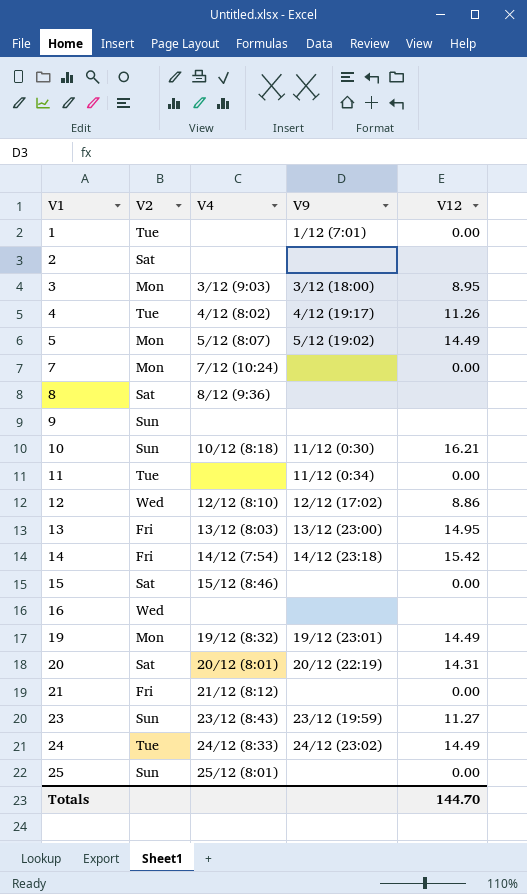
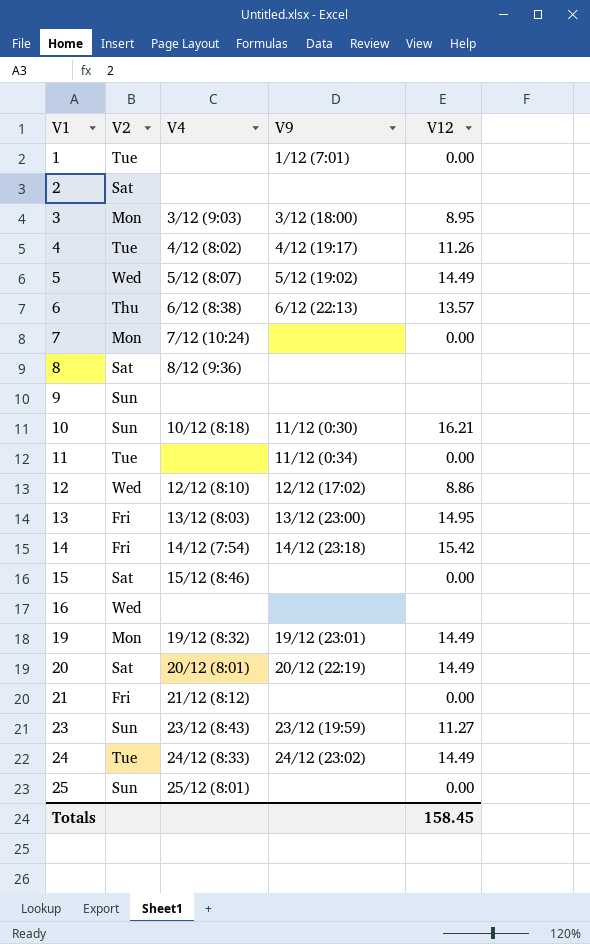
5 | V2: Mon -> Wed
row 6: none -> Thu | 6/12 (8:38) | 6/12 (22:13) | 13.57
20 | V12: 14.31 -> 14.49
Totals | V12: 144.70 -> 158.45

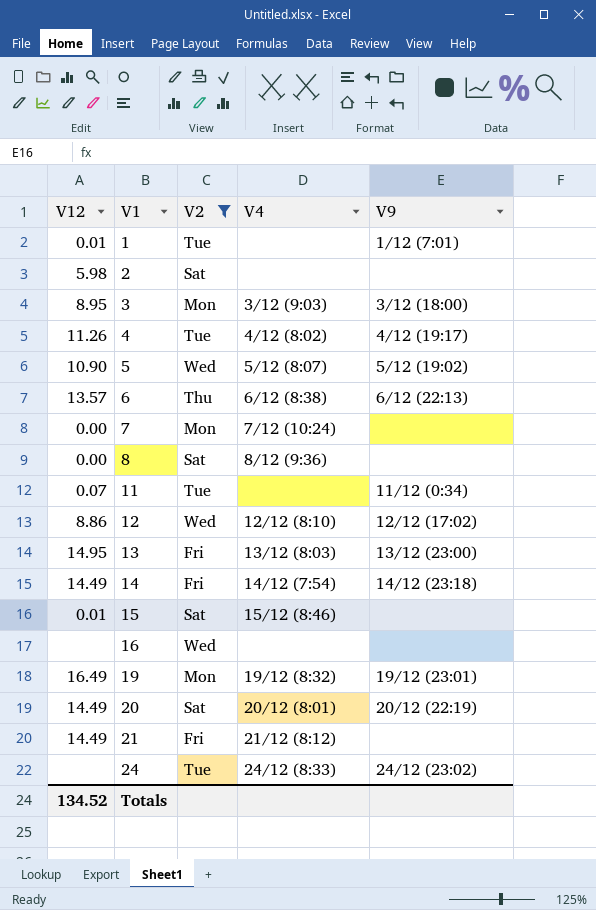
filter: none -> V2 != Sun
column V12 | position: 5 -> 1
1 | V12: 0.00 -> 0.01
2 | V12: none -> 5.98
5 | V12: 14.49 -> 10.90
8 | V12: none -> 0.00
11 | V12: 0.00 -> 0.07
14 | V12: 15.42 -> 14.49
15 | V12: 0.00 -> 0.01
19 | V12: 14.49 -> 16.49
21 | V12: 0.00 -> 14.49
24 | V12: 14.49 -> none
Totals | V12: 158.45 -> 134.52

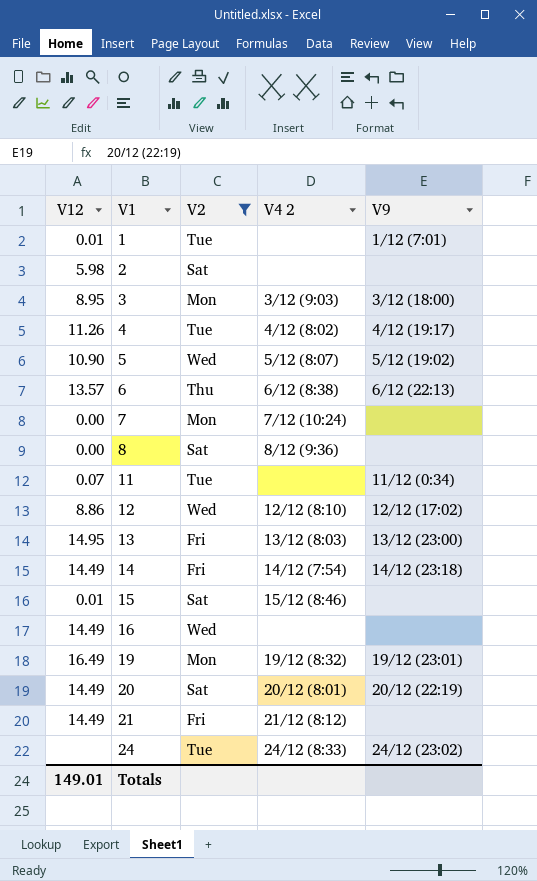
column name: V4 -> V4 2
16 | V12: none -> 14.49
Totals | V12: 134.52 -> 149.01

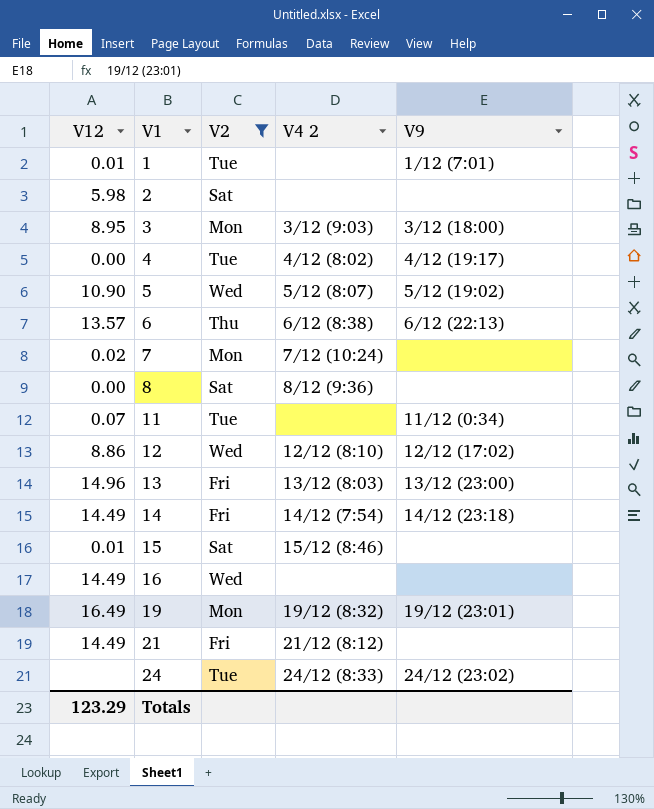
row 20: 14.49 | Sat | 20/12 (8:01) | 20/12 (22:19) -> none
4 | V12: 11.26 -> 0.00
7 | V12: 0.00 -> 0.02
13 | V12: 14.95 -> 14.96
Totals | V12: 149.01 -> 123.29

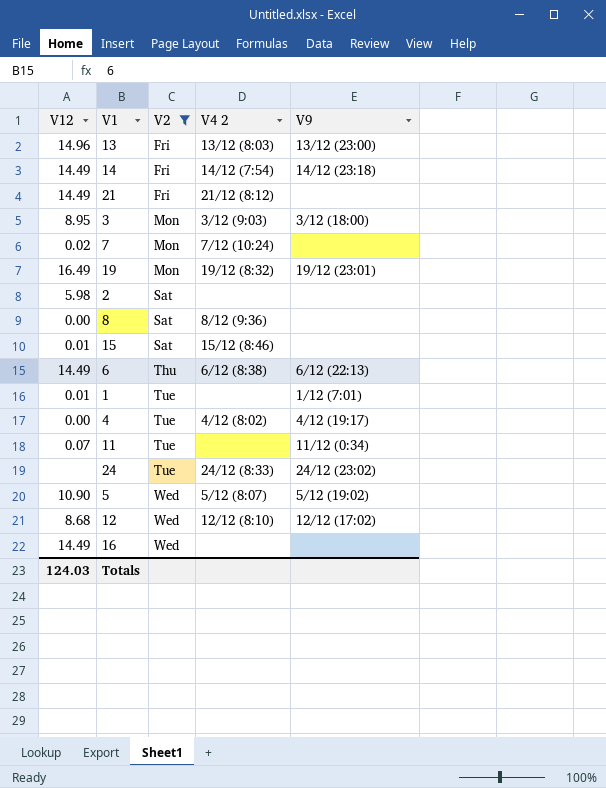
row order: V1 ascending -> V2 ascending
6 | V12: 13.57 -> 14.49
12 | V12: 8.86 -> 8.68
Totals | V12: 123.29 -> 124.03

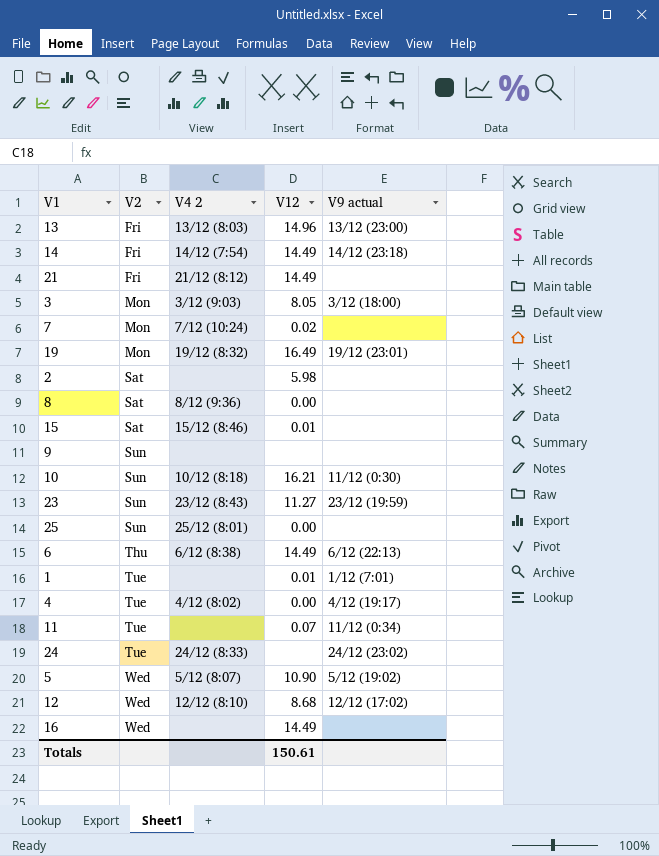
filter: V2 != Sun -> none
column V12 | position: 1 -> 4
column name: V9 -> V9 actual
3 | V12: 8.95 -> 8.05
Totals | V12: 124.03 -> 150.61

